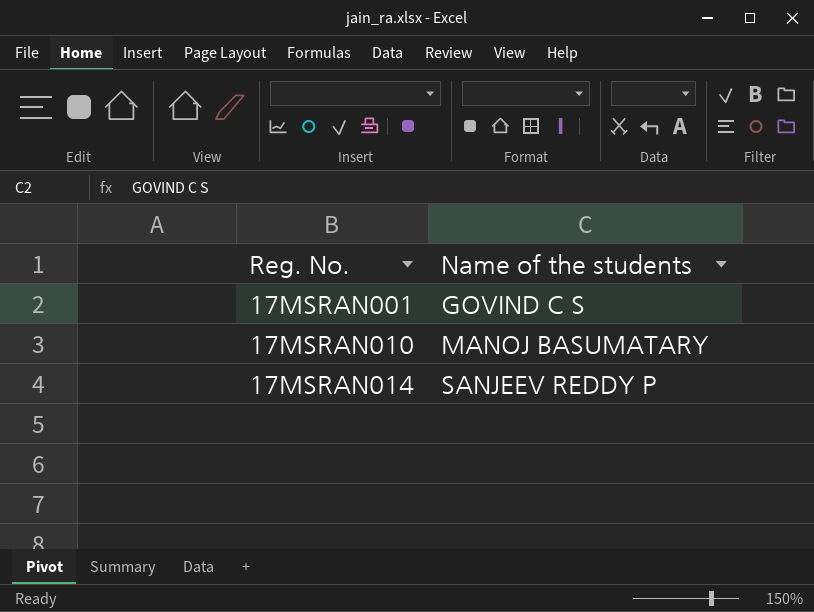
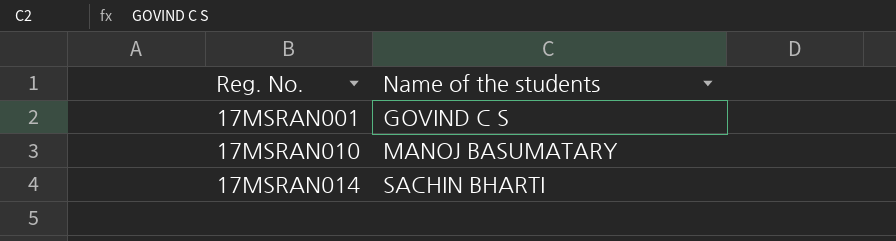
17MSRAN014 | Name of the students: SANJEEV REDDY P -> SACHIN BHARTI

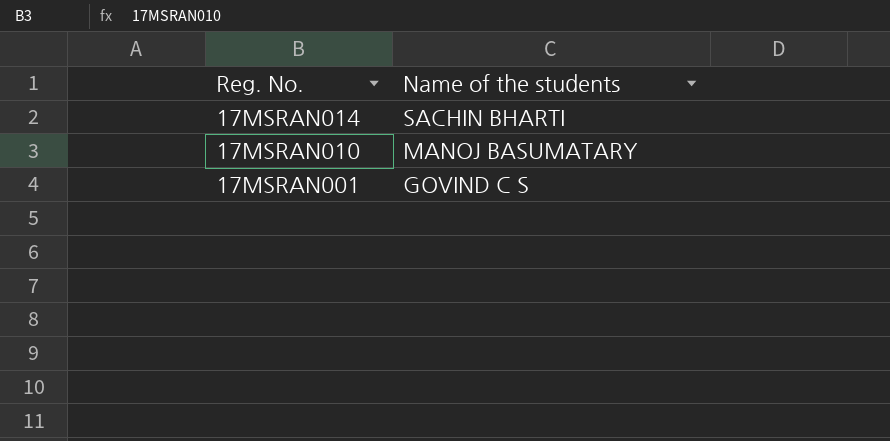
row order: Reg. No. ascending -> Reg. No. descending

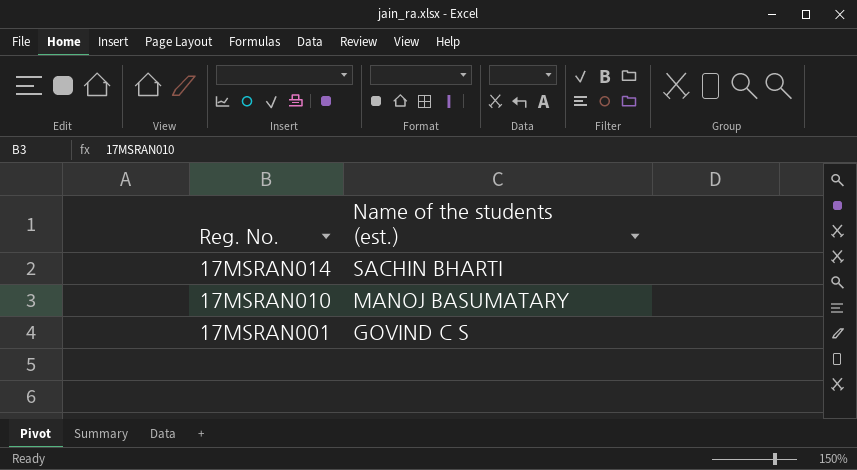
column name: Name of the students -> Name of the students (est.)

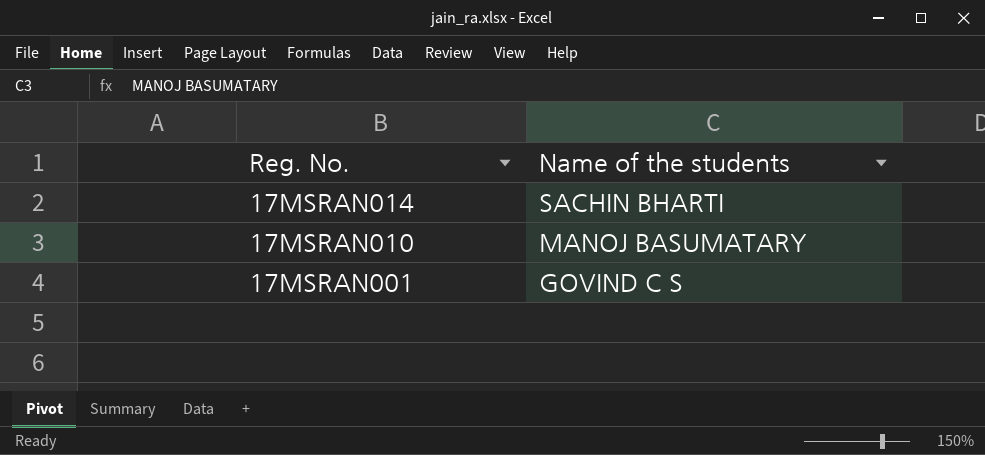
column name: Name of the students (est.) -> Name of the students

